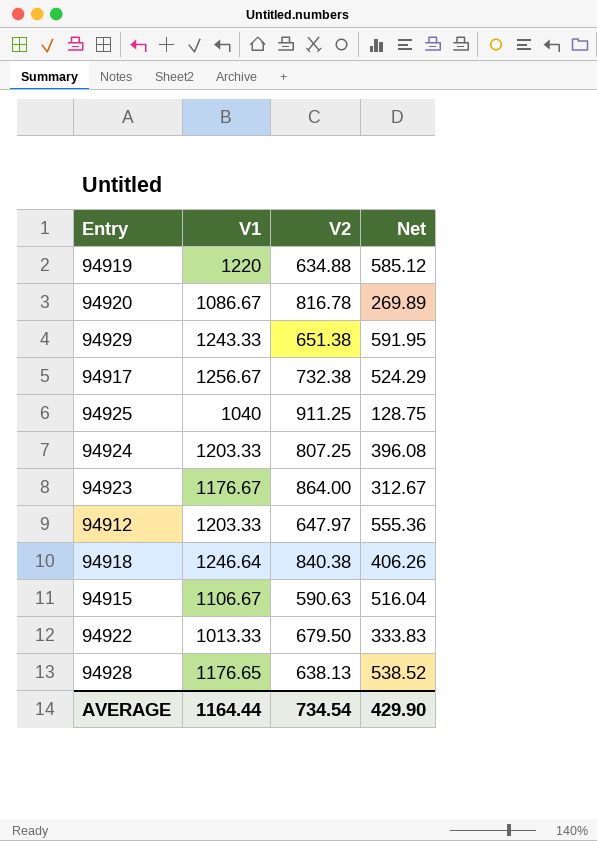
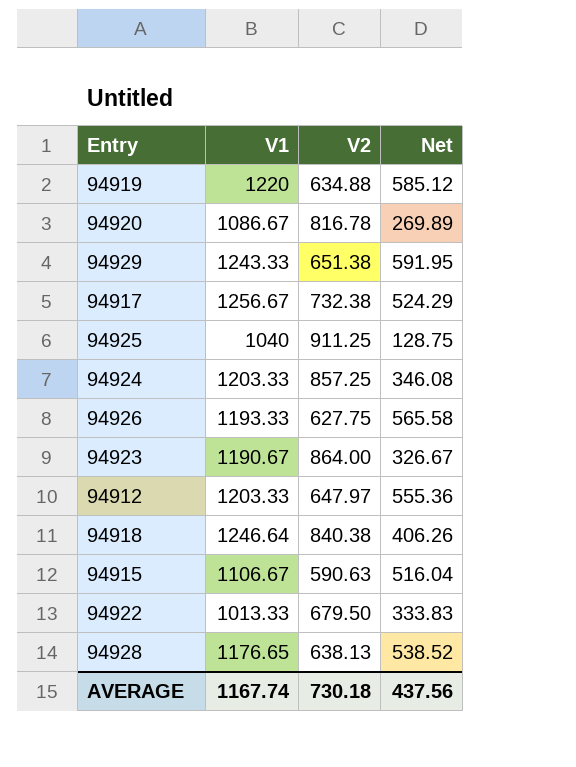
94924 | V2: 807.25 -> 857.25
94924 | Net: 396.08 -> 346.08
row 94926: none -> 1193.33 | 627.75 | 565.58
94923 | V1: 1176.67 -> 1190.67
94923 | Net: 312.67 -> 326.67
AVERAGE | V1: 1164.44 -> 1167.74
AVERAGE | V2: 734.54 -> 730.18
AVERAGE | Net: 429.90 -> 437.56

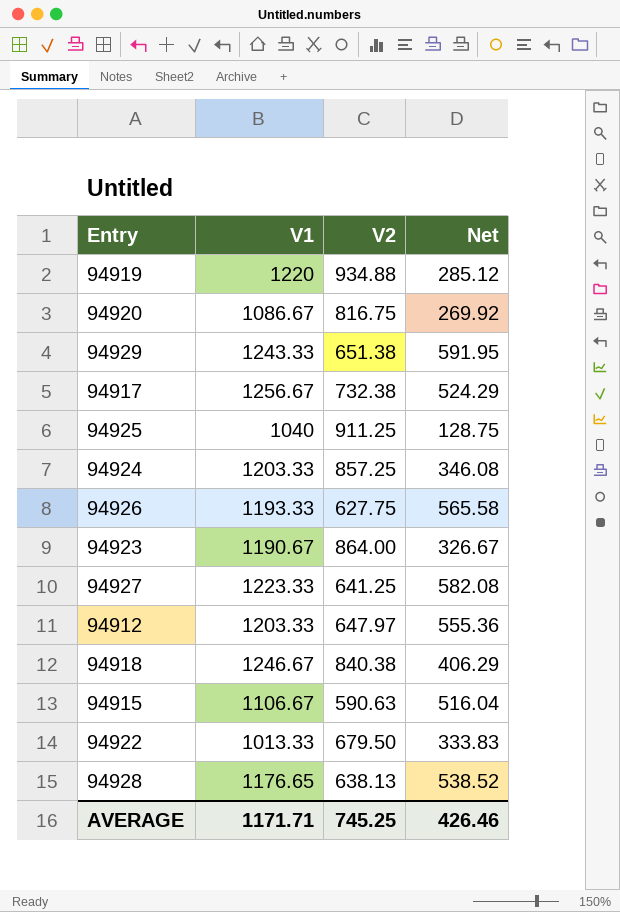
94919 | V2: 634.88 -> 934.88
94919 | Net: 585.12 -> 285.12
94920 | V2: 816.78 -> 816.75
94920 | Net: 269.89 -> 269.92
row 94927: none -> 1223.33 | 641.25 | 582.08
94918 | V1: 1246.64 -> 1246.67
94918 | Net: 406.26 -> 406.29
AVERAGE | V1: 1167.74 -> 1171.71
AVERAGE | V2: 730.18 -> 745.25
AVERAGE | Net: 437.56 -> 426.46

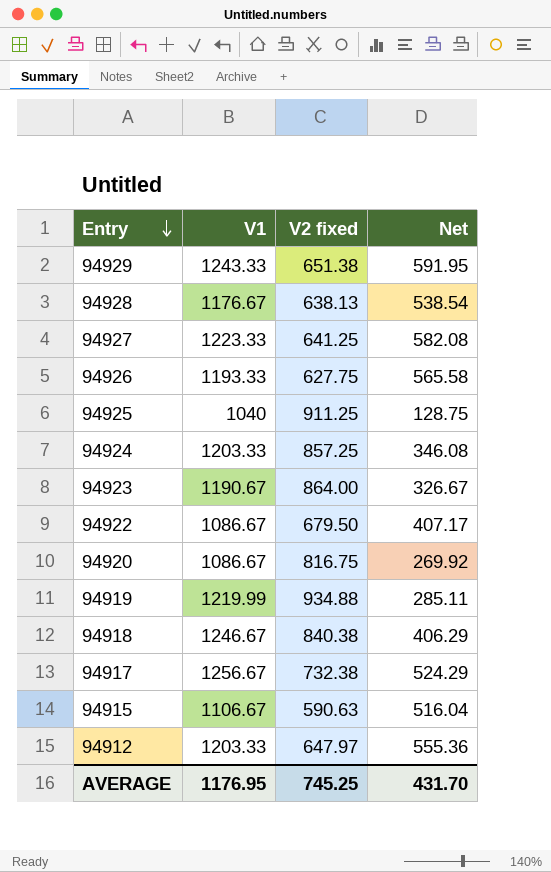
row order: none -> Entry descending
column name: V2 -> V2 fixed
94928 | V1: 1176.65 -> 1176.67
94928 | Net: 538.52 -> 538.54
94922 | V1: 1013.33 -> 1086.67
94922 | Net: 333.83 -> 407.17
94919 | V1: 1220 -> 1219.99
94919 | Net: 285.12 -> 285.11
AVERAGE | V1: 1171.71 -> 1176.95
AVERAGE | Net: 426.46 -> 431.70

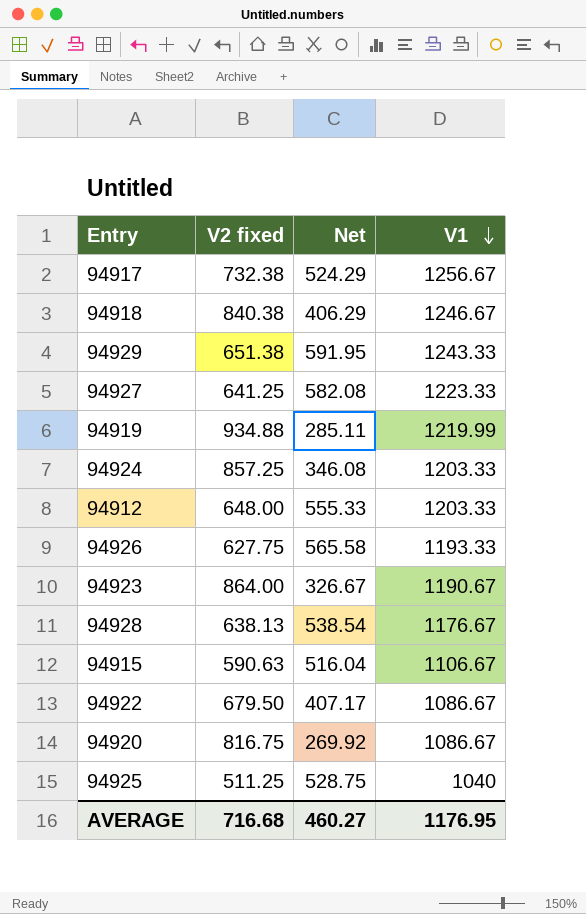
row order: Entry descending -> V1 descending
column V1 | position: 2 -> 4
94912 | V2 fixed: 647.97 -> 648.00
94912 | Net: 555.36 -> 555.33
94925 | V2 fixed: 911.25 -> 511.25
94925 | Net: 128.75 -> 528.75
AVERAGE | V2 fixed: 745.25 -> 716.68
AVERAGE | Net: 431.70 -> 460.27

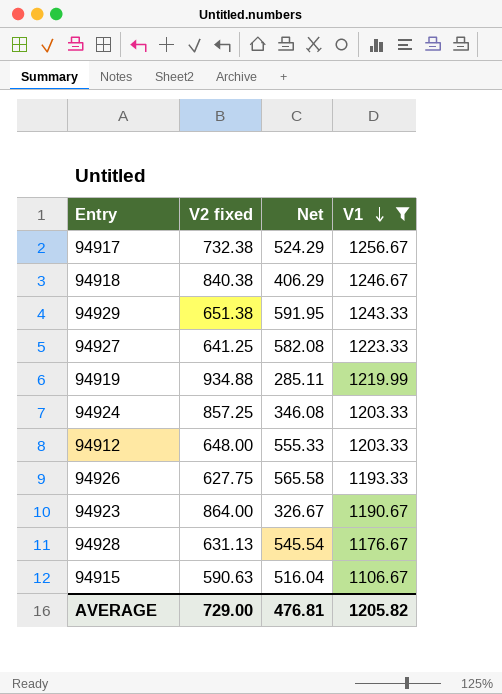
filter: none -> V1 >= 1106.67
94928 | V2 fixed: 638.13 -> 631.13
94928 | Net: 538.54 -> 545.54
AVERAGE | V2 fixed: 716.68 -> 729.00
AVERAGE | Net: 460.27 -> 476.81
AVERAGE | V1: 1176.95 -> 1205.82

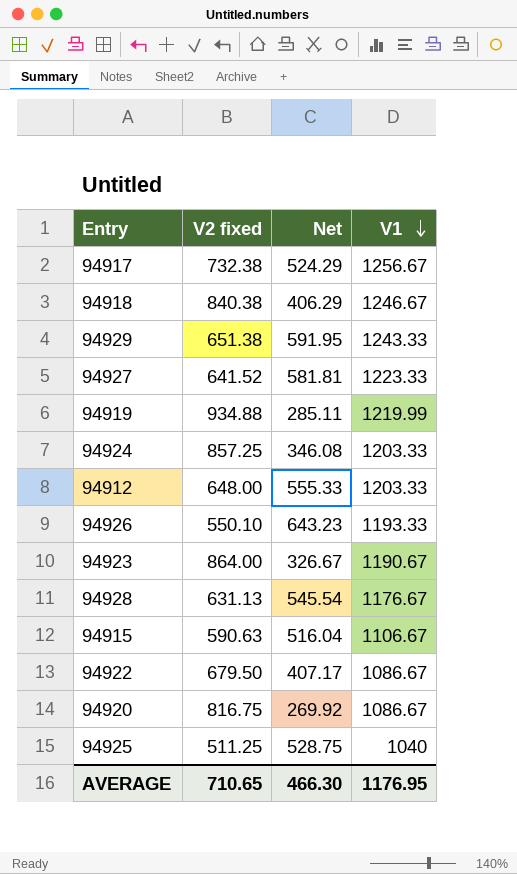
filter: V1 >= 1106.67 -> none
94927 | V2 fixed: 641.25 -> 641.52
94927 | Net: 582.08 -> 581.81
94926 | V2 fixed: 627.75 -> 550.10
94926 | Net: 565.58 -> 643.23
AVERAGE | V2 fixed: 729.00 -> 710.65
AVERAGE | Net: 476.81 -> 466.30
AVERAGE | V1: 1205.82 -> 1176.95

